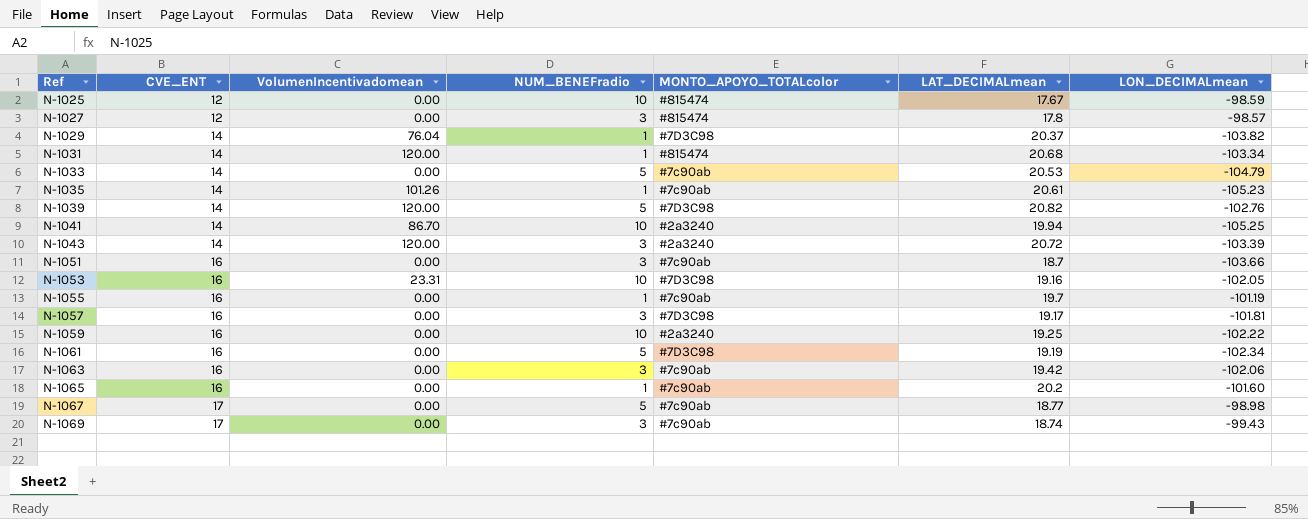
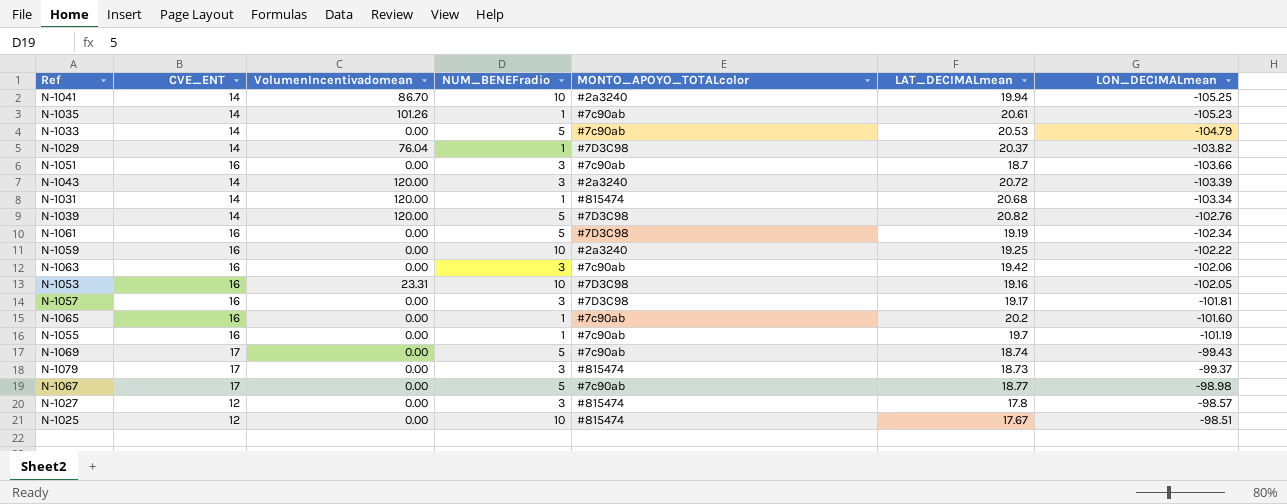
row order: Ref ascending -> LON_DECIMALmean ascending
N-1069 | NUM_BENEFradio: 3 -> 5
row N-1079: none -> 17 | 0.00 | 3 | #815474 | 18.73 | -99.37
N-1025 | LON_DECIMALmean: -98.59 -> -98.51

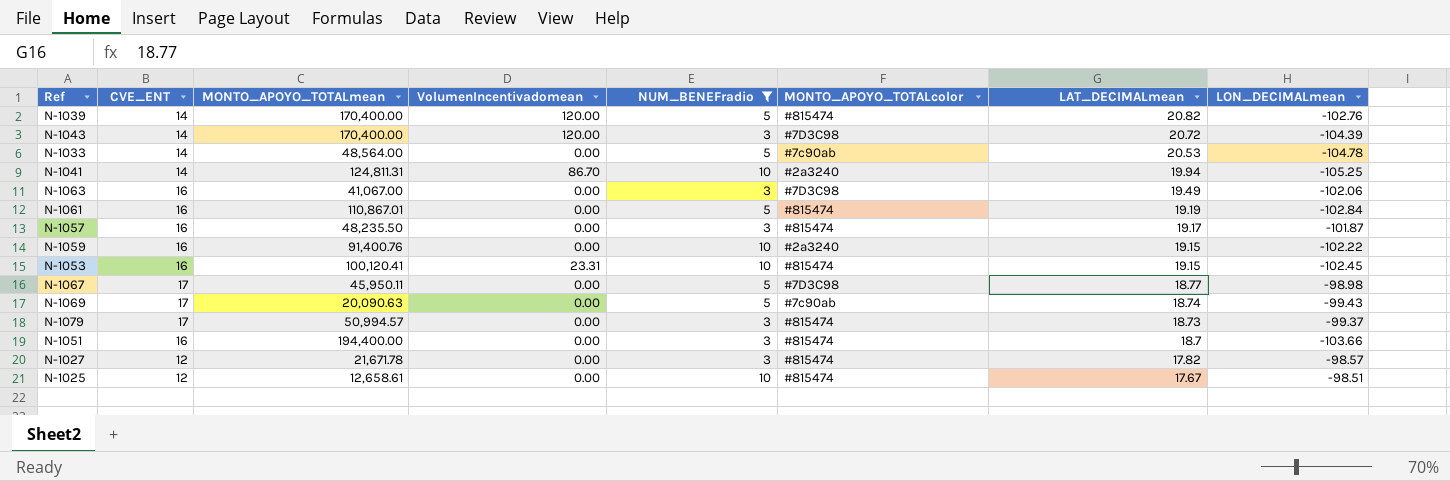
filter: none -> NUM_BENEFradio != 1
row order: LON_DECIMALmean ascending -> LAT_DECIMALmean descending
column MONTO_APOYO_TOTALmean | position: none -> 3
N-1039 | MONTO_APOYO_TOTALcolor: #7D3C98 -> #815474
N-1043 | MONTO_APOYO_TOTALcolor: #2a3240 -> #7D3C98
N-1043 | LON_DECIMALmean: -103.39 -> -104.39
N-1033 | LON_DECIMALmean: -104.79 -> -104.78
N-1063 | MONTO_APOYO_TOTALcolor: #7c90ab -> #7D3C98
N-1063 | LAT_DECIMALmean: 19.42 -> 19.49
N-1061 | MONTO_APOYO_TOTALcolor: #7D3C98 -> #815474
N-1061 | LON_DECIMALmean: -102.34 -> -102.84
N-1057 | MONTO_APOYO_TOTALcolor: #7D3C98 -> #815474
N-1057 | LON_DECIMALmean: -101.81 -> -101.87
N-1059 | LAT_DECIMALmean: 19.25 -> 19.15
N-1053 | MONTO_APOYO_TOTALcolor: #7D3C98 -> #815474
N-1053 | LAT_DECIMALmean: 19.16 -> 19.15
N-1053 | LON_DECIMALmean: -102.05 -> -102.45
N-1067 | MONTO_APOYO_TOTALcolor: #7c90ab -> #7D3C98
N-1051 | MONTO_APOYO_TOTALcolor: #7c90ab -> #815474
N-1027 | LAT_DECIMALmean: 17.8 -> 17.82

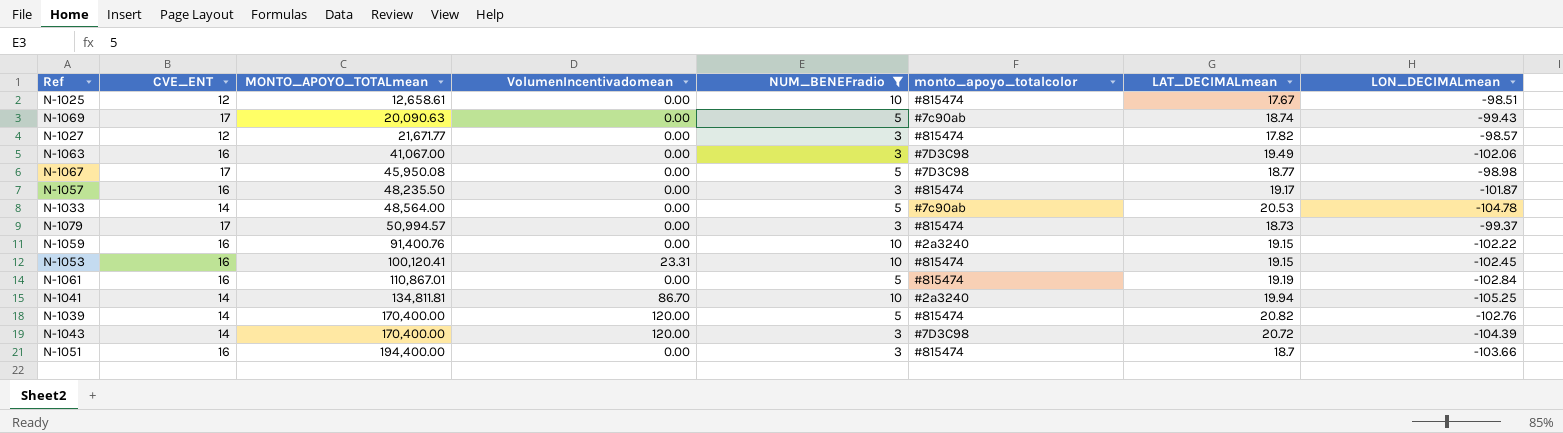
row order: LAT_DECIMALmean descending -> MONTO_APOYO_TOTALmean ascending
column name: MONTO_APOYO_TOTALcolor -> monto_apoyo_totalcolor
N-1027 | MONTO_APOYO_TOTALmean: 21,671.78 -> 21,671.77
N-1067 | MONTO_APOYO_TOTALmean: 45,950.11 -> 45,950.08
N-1041 | MONTO_APOYO_TOTALmean: 124,811.31 -> 134,811.81

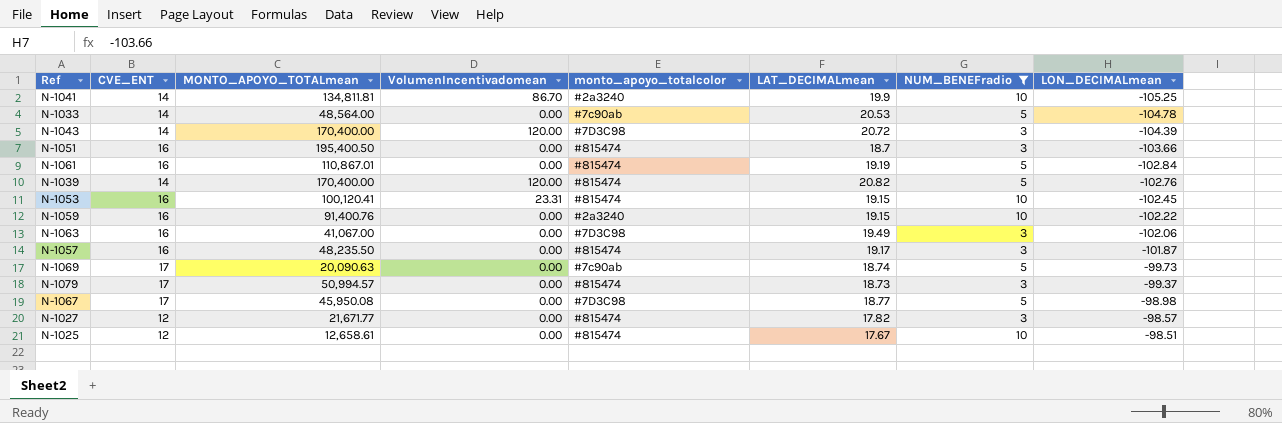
row order: MONTO_APOYO_TOTALmean ascending -> LON_DECIMALmean ascending
column NUM_BENEFradio | position: 5 -> 7
N-1041 | LAT_DECIMALmean: 19.94 -> 19.9
N-1051 | MONTO_APOYO_TOTALmean: 194,400.00 -> 195,400.50
N-1069 | LON_DECIMALmean: -99.43 -> -99.73

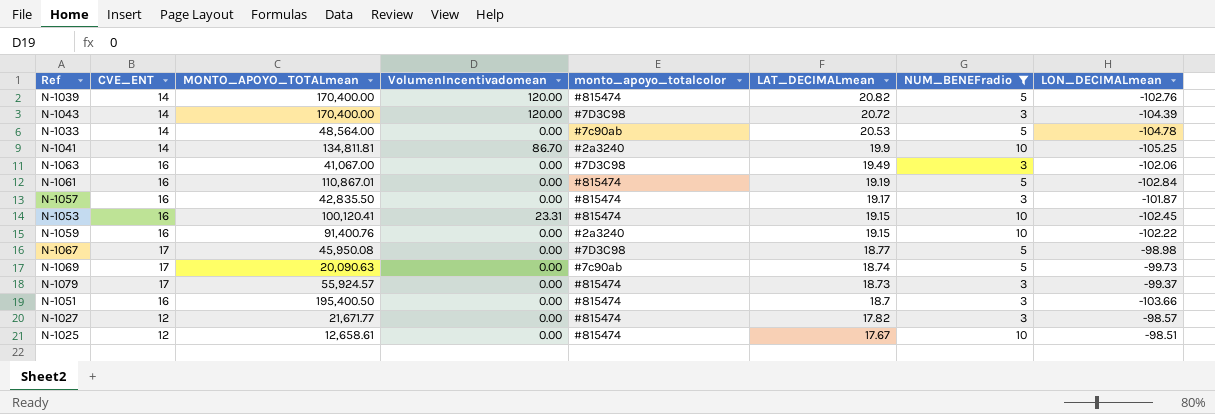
row order: LON_DECIMALmean ascending -> LAT_DECIMALmean descending
N-1057 | MONTO_APOYO_TOTALmean: 48,235.50 -> 42,835.50
N-1079 | MONTO_APOYO_TOTALmean: 50,994.57 -> 55,924.57

